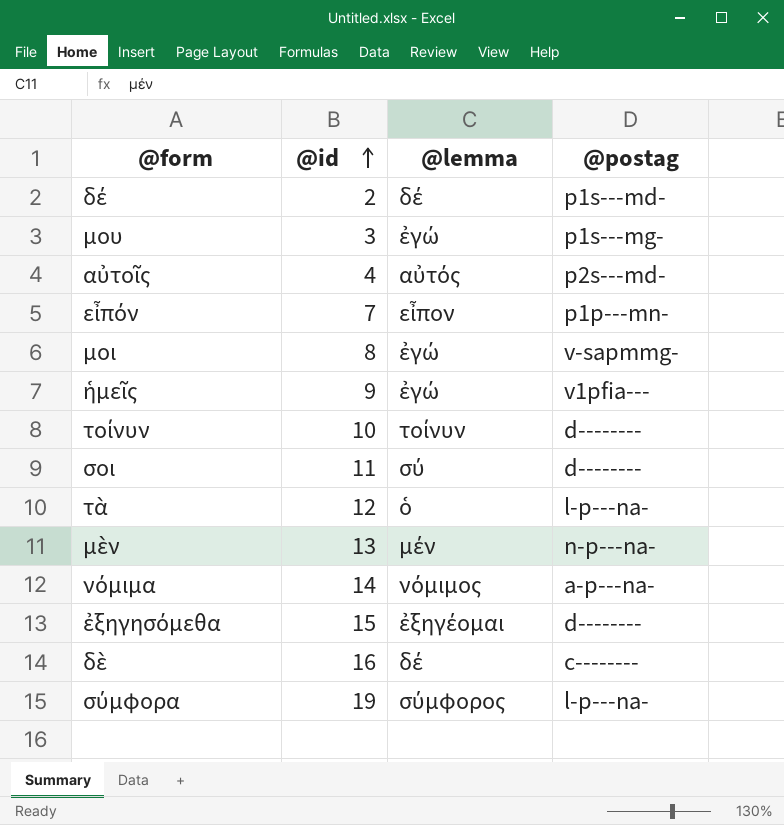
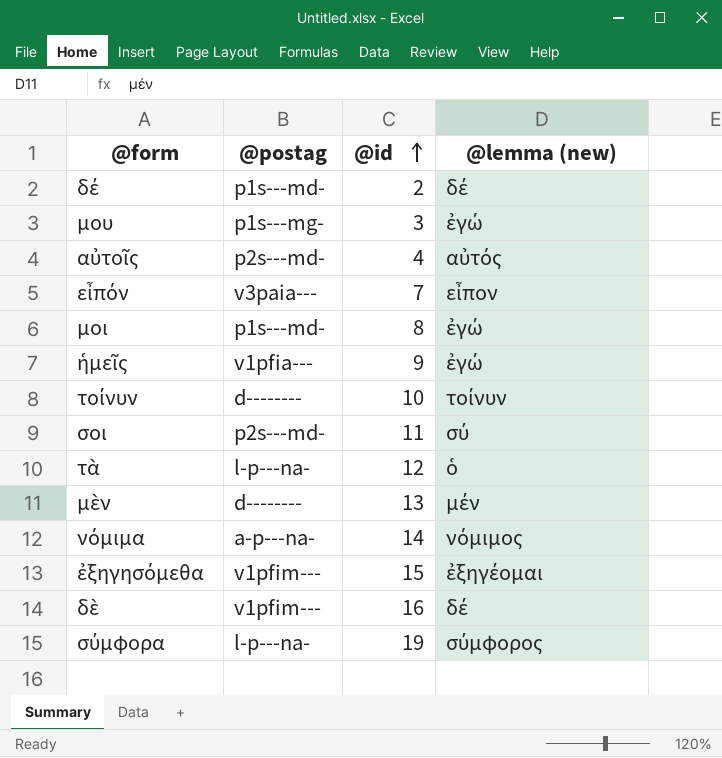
column @postag | position: 4 -> 2
column name: @lemma -> @lemma (new)
εἶπόν | @postag: p1p---mn- -> v3paia---
μοι | @postag: v-sapmmg- -> p1s---md-
σοι | @postag: d-------- -> p2s---md-
μὲν | @postag: n-p---na- -> d--------
ἐξηγησόμεθα | @postag: d-------- -> v1pfim---
δὲ | @postag: c-------- -> v1pfim---

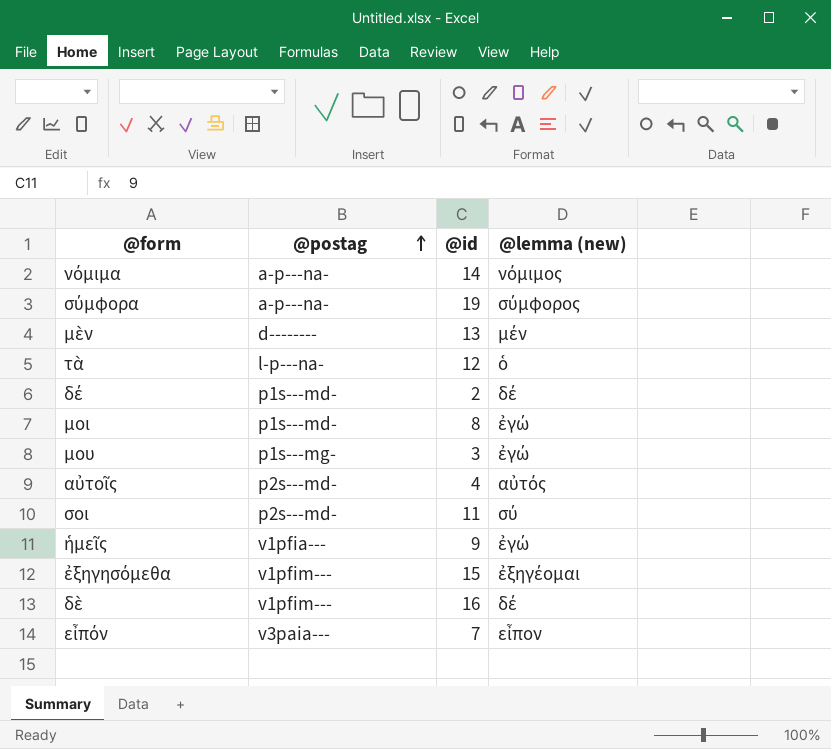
row order: @id ascending -> @postag ascending
row τοίνυν: d-------- | 10 | τοίνυν -> none
σύμφορα | @postag: l-p---na- -> a-p---na-

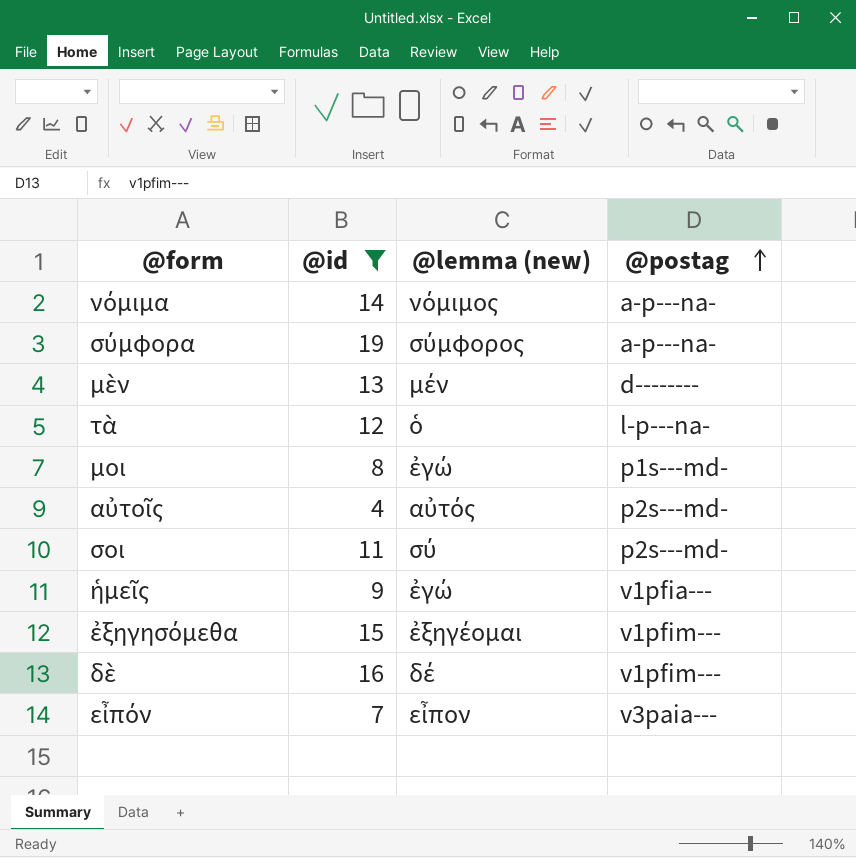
filter: none -> @id >= 4
column @postag | position: 2 -> 4

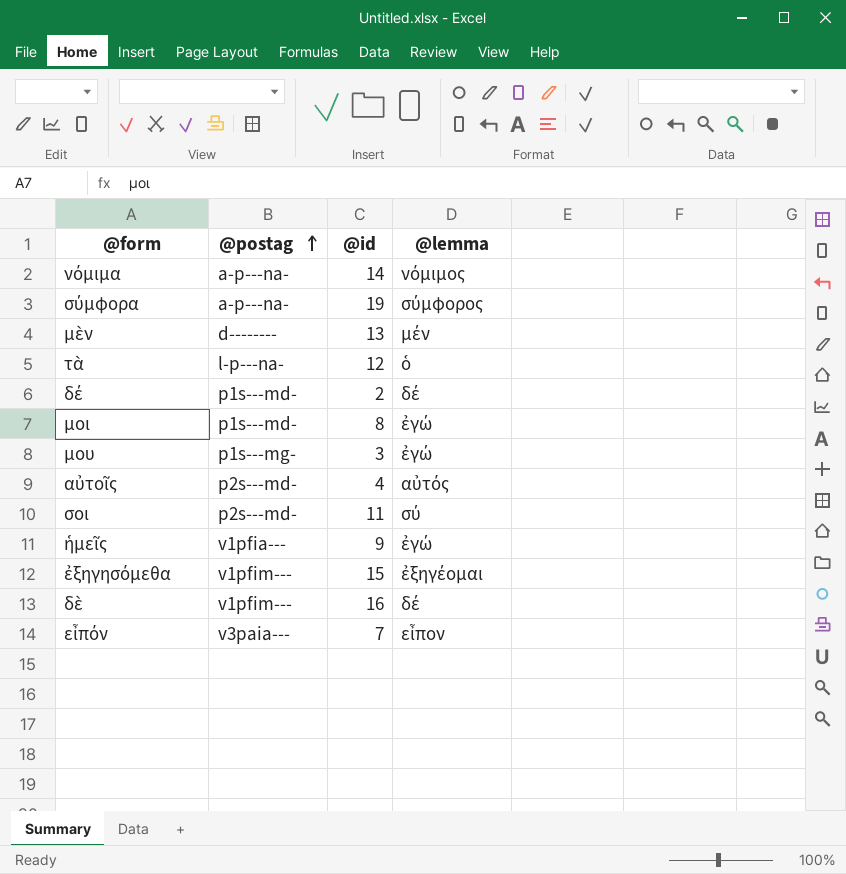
filter: @id >= 4 -> none
column @postag | position: 4 -> 2
column name: @lemma (new) -> @lemma

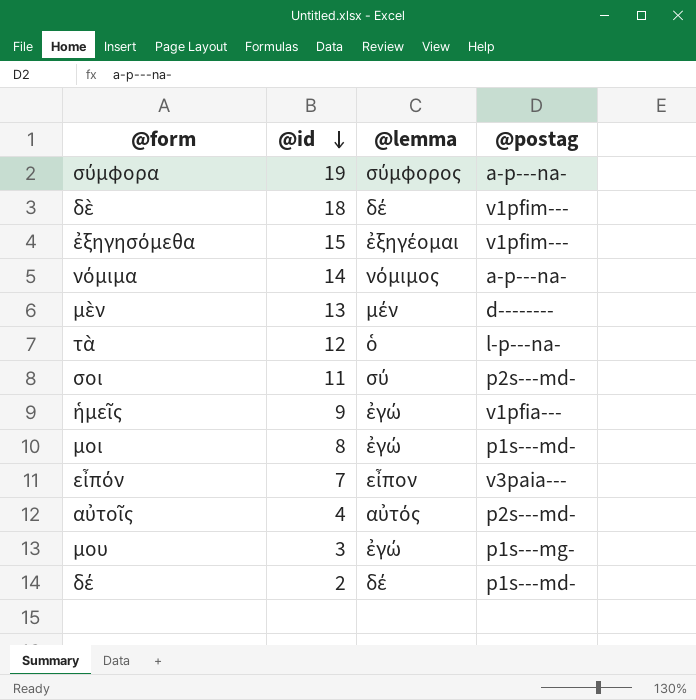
row order: @postag ascending -> @id descending
column @postag | position: 2 -> 4
δὲ | @id: 16 -> 18

